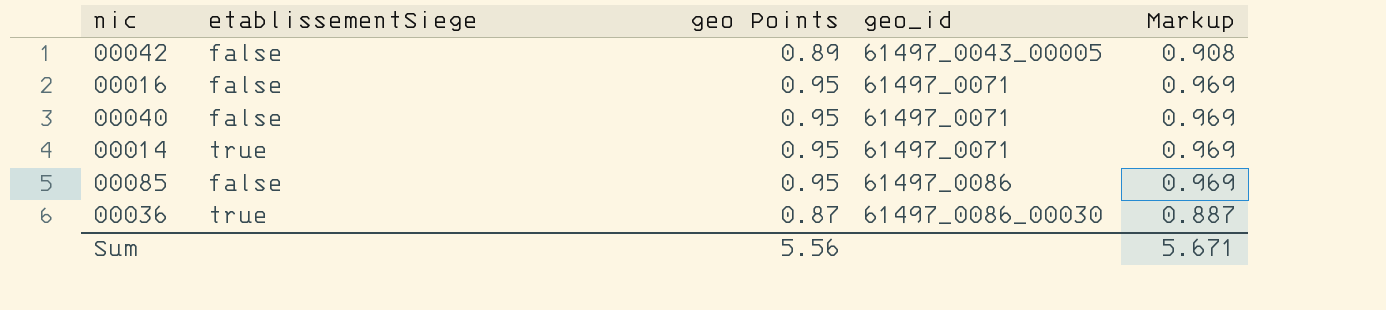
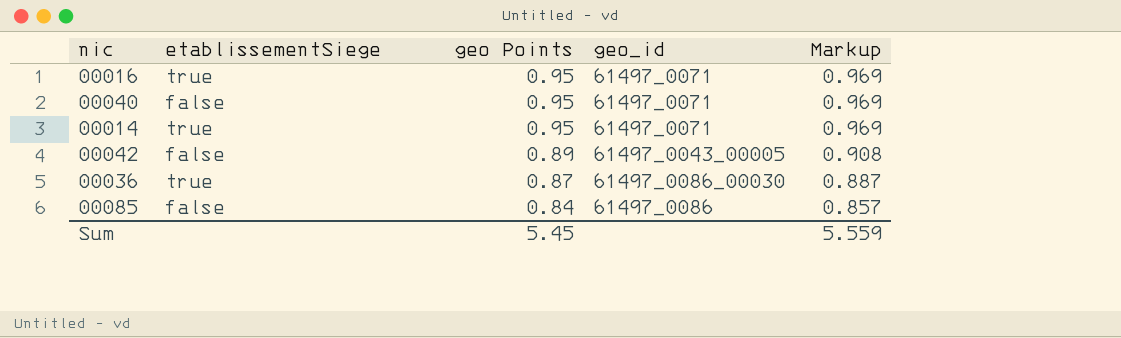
row order: geo_id ascending -> geo Points descending
00016 | etablissementSiege: false -> true
00085 | geo Points: 0.95 -> 0.84
00085 | Markup: 0.969 -> 0.857
Sum | geo Points: 5.56 -> 5.45
Sum | Markup: 5.671 -> 5.559

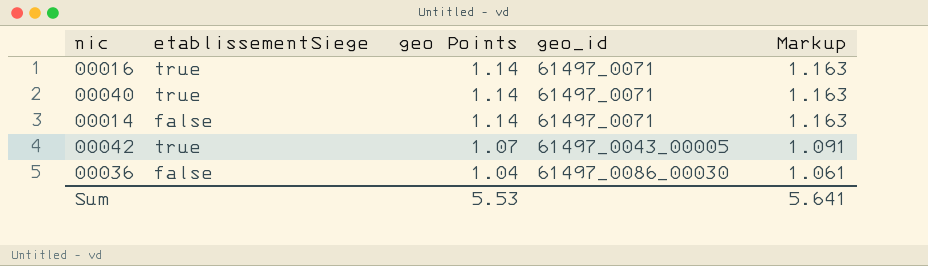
row 00085: false | 0.84 | 61497_0086 | 0.857 -> none
00016 | geo Points: 0.95 -> 1.14
00016 | Markup: 0.969 -> 1.163
00040 | etablissementSiege: false -> true
00040 | geo Points: 0.95 -> 1.14
00040 | Markup: 0.969 -> 1.163
00014 | etablissementSiege: true -> false
00014 | geo Points: 0.95 -> 1.14
00014 | Markup: 0.969 -> 1.163
00042 | etablissementSiege: false -> true
00042 | geo Points: 0.89 -> 1.07
00042 | Markup: 0.908 -> 1.091
00036 | etablissementSiege: true -> false
00036 | geo Points: 0.87 -> 1.04
00036 | Markup: 0.887 -> 1.061
Sum | geo Points: 5.45 -> 5.53
Sum | Markup: 5.559 -> 5.641

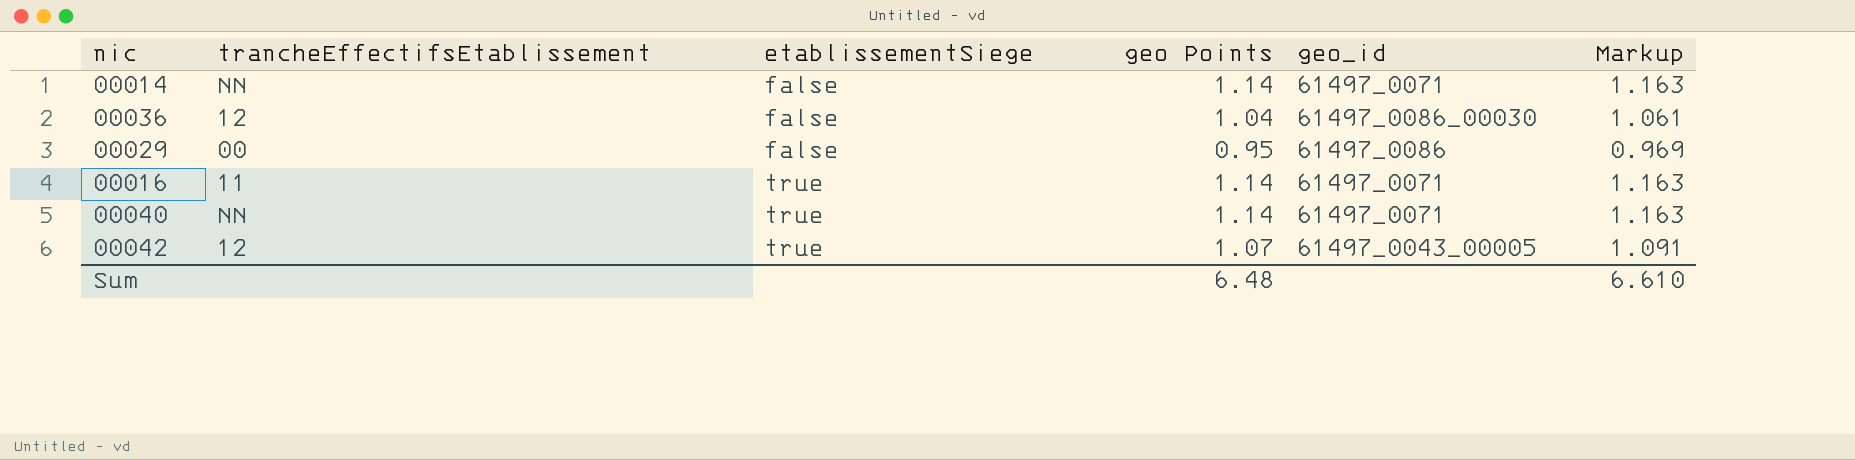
row order: geo Points descending -> etablissementSiege ascending
column trancheEffectifsEtablissement | position: none -> 2
row 00029: none -> 00 | false | 0.95 | 61497_0086 | 0.969
Sum | geo Points: 5.53 -> 6.48
Sum | Markup: 5.641 -> 6.610

